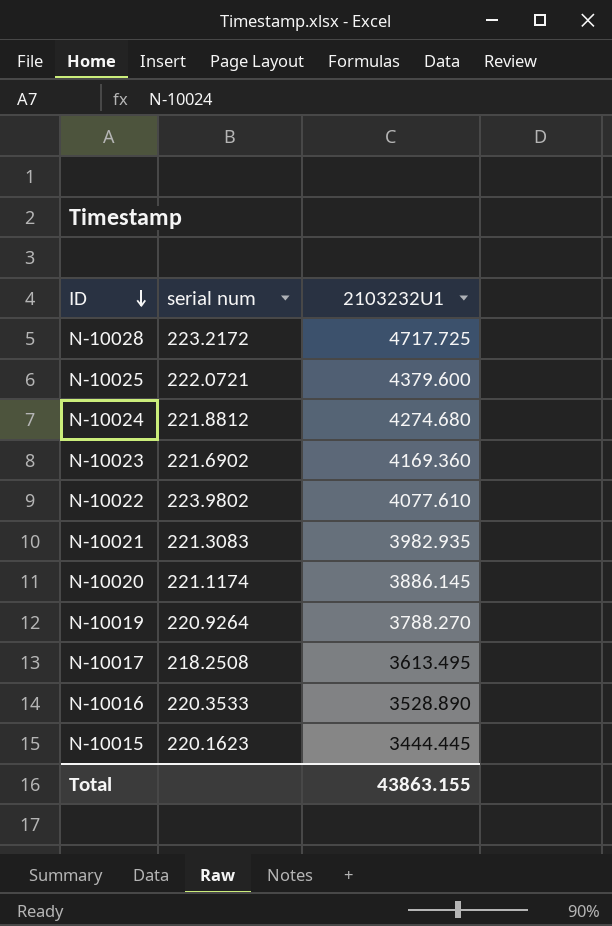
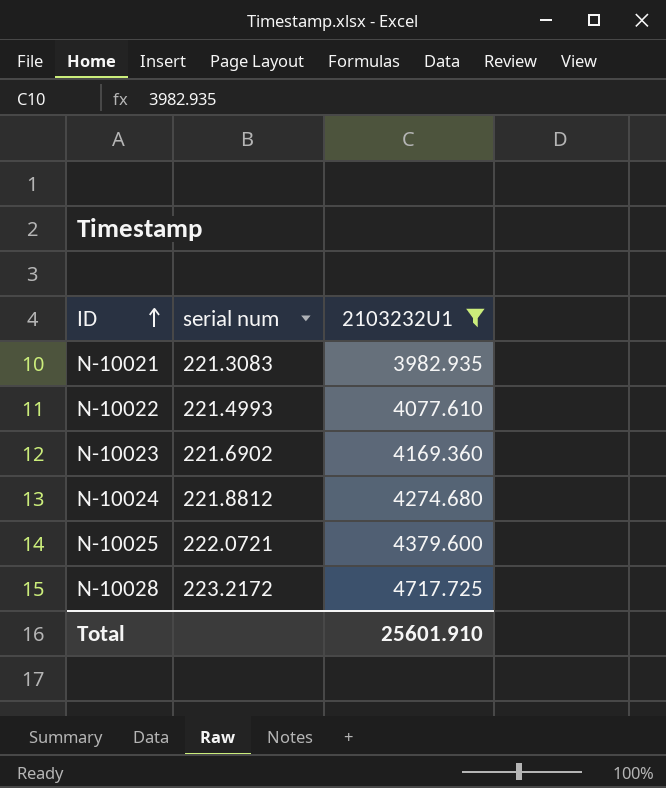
filter: none -> 2103232U1 >= 3982.935
row order: ID descending -> ID ascending
N-10022 | serial num: 223.9802 -> 221.4993
Total | 2103232U1: 43863.155 -> 25601.910

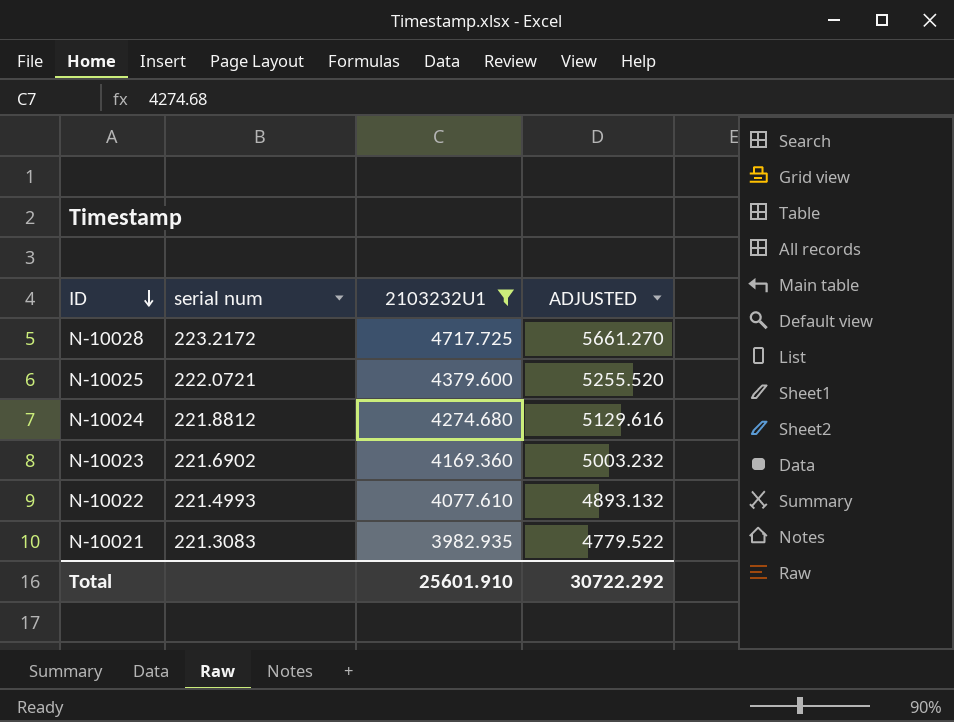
row order: ID ascending -> ID descending
column ADJUSTED | formula: none -> [2103232U1] * 1.2

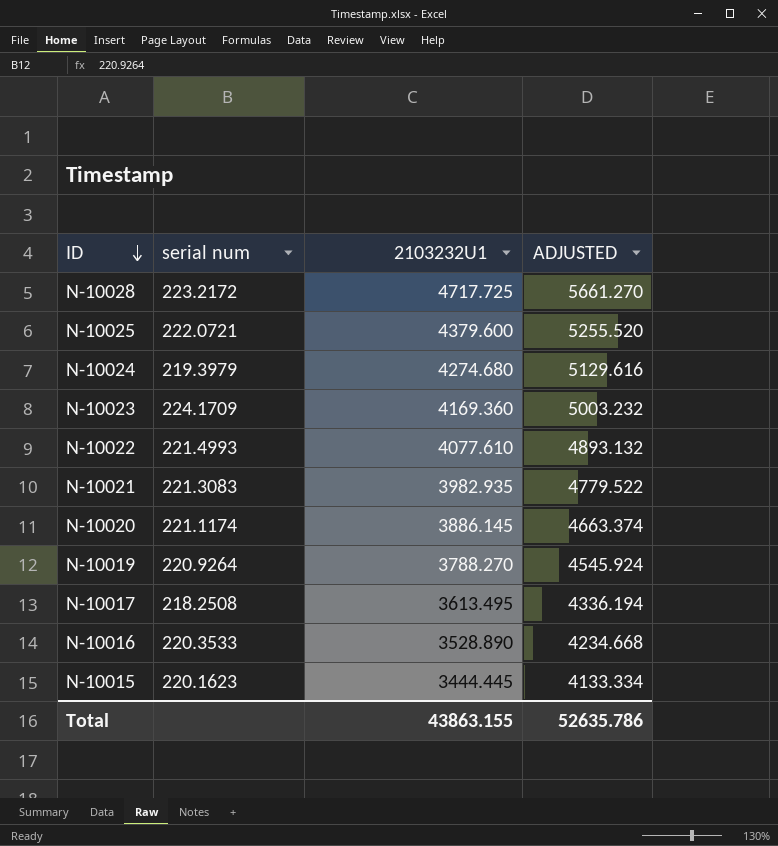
filter: 2103232U1 >= 3982.935 -> none
N-10024 | serial num: 221.8812 -> 219.3979
N-10023 | serial num: 221.6902 -> 224.1709
Total | 2103232U1: 25601.910 -> 43863.155
Total | ADJUSTED: 30722.292 -> 52635.786

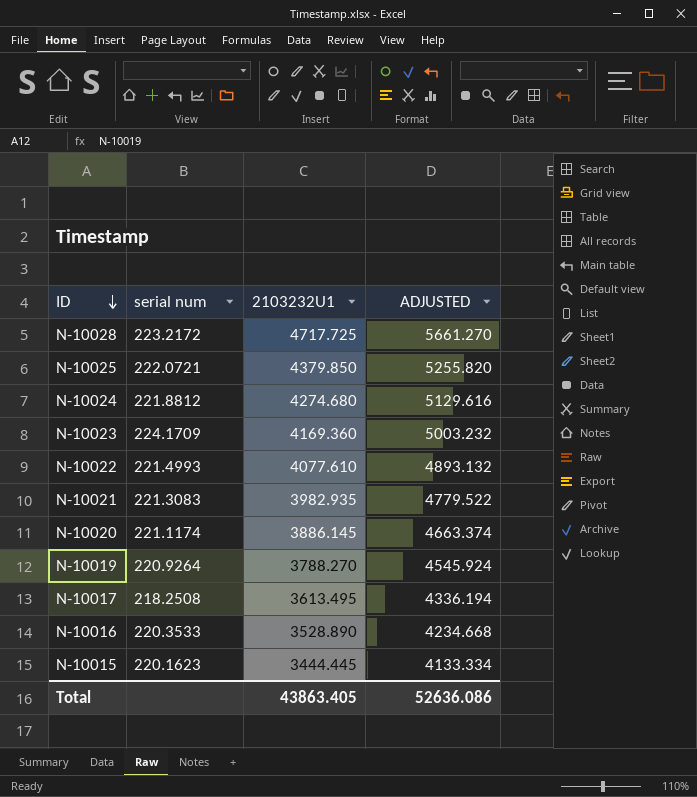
N-10025 | 2103232U1: 4379.600 -> 4379.850
N-10025 | ADJUSTED: 5255.520 -> 5255.820
N-10024 | serial num: 219.3979 -> 221.8812
Total | 2103232U1: 43863.155 -> 43863.405
Total | ADJUSTED: 52635.786 -> 52636.086

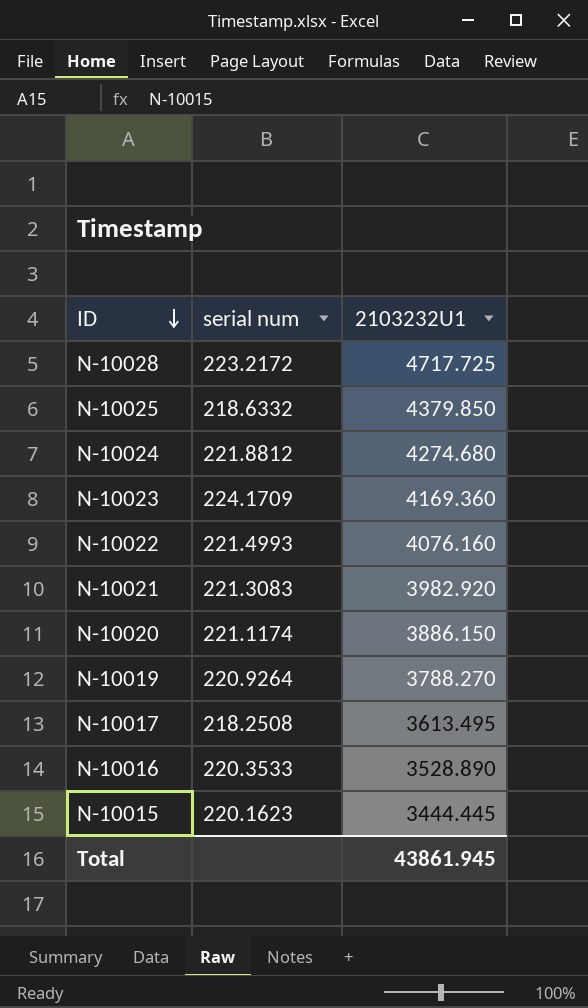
column ADJUSTED | formula: [2103232U1] * 1.2 -> none
N-10025 | serial num: 222.0721 -> 218.6332
N-10022 | 2103232U1: 4077.610 -> 4076.160
N-10021 | 2103232U1: 3982.935 -> 3982.920
N-10020 | 2103232U1: 3886.145 -> 3886.150
Total | 2103232U1: 43863.405 -> 43861.945

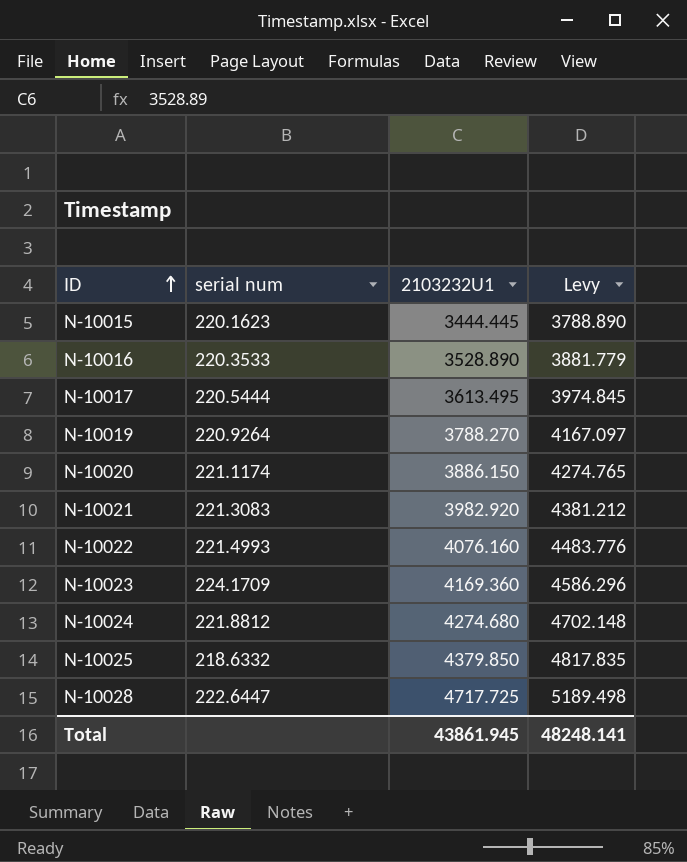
row order: ID descending -> ID ascending
column Levy | formula: none -> [2103232U1] * 1.1
N-10017 | serial num: 218.2508 -> 220.5444
N-10028 | serial num: 223.2172 -> 222.6447

